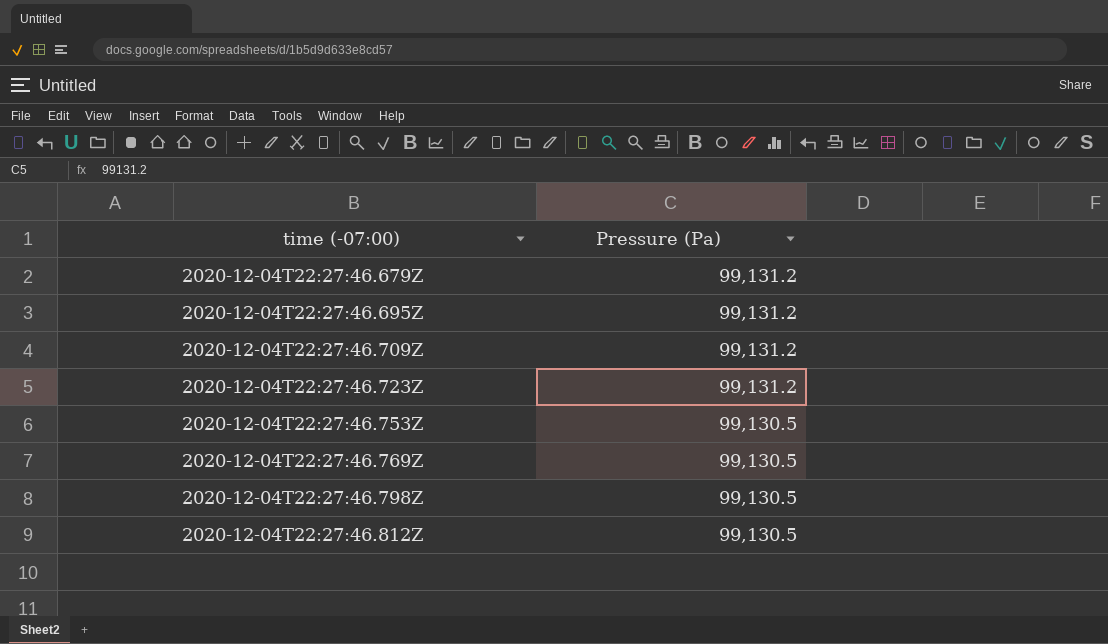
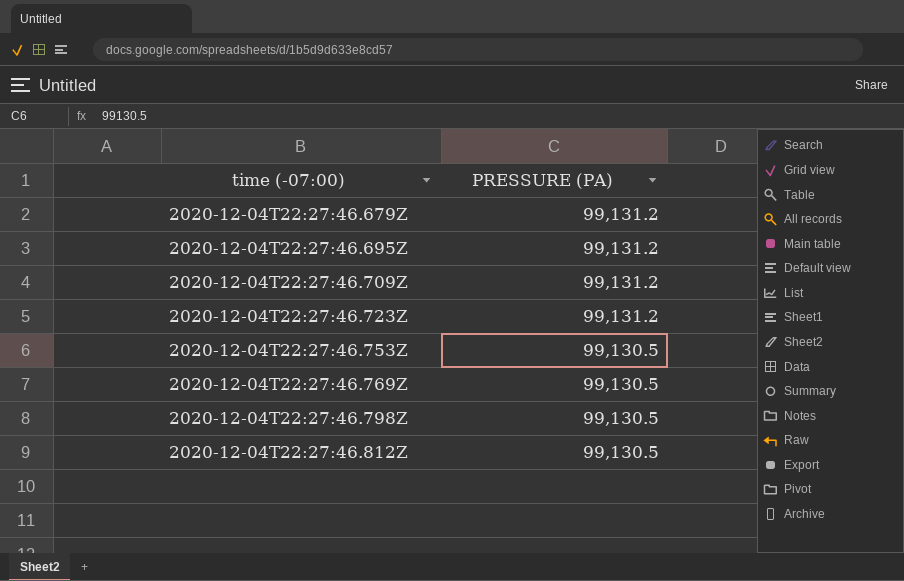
column name: Pressure (Pa) -> PRESSURE (PA)

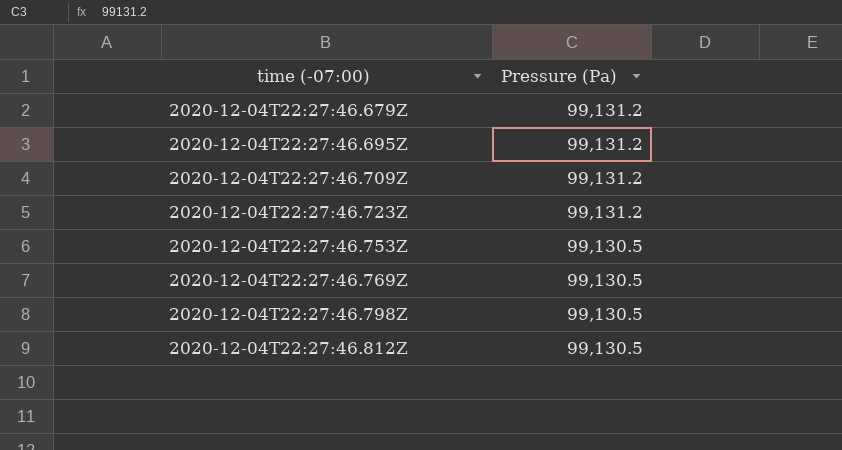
column name: PRESSURE (PA) -> Pressure (Pa)

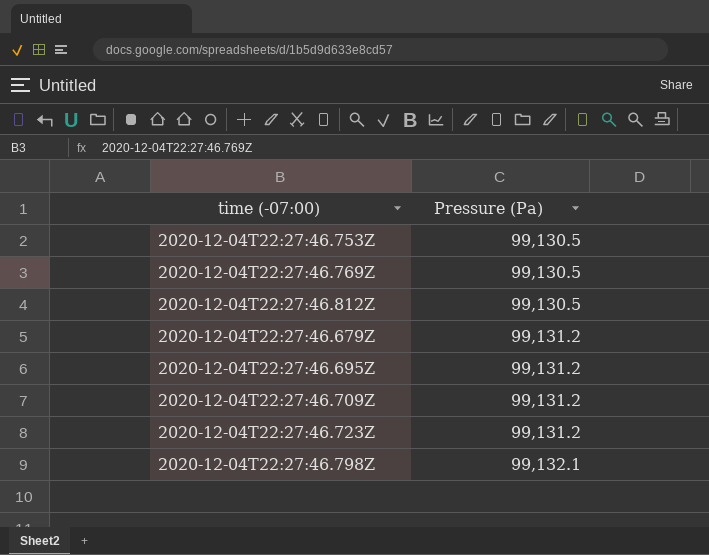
row order: time (-07:00) ascending -> Pressure (Pa) ascending
2020-12-04T22:27:46.798Z | Pressure (Pa): 99,130.5 -> 99,132.1

